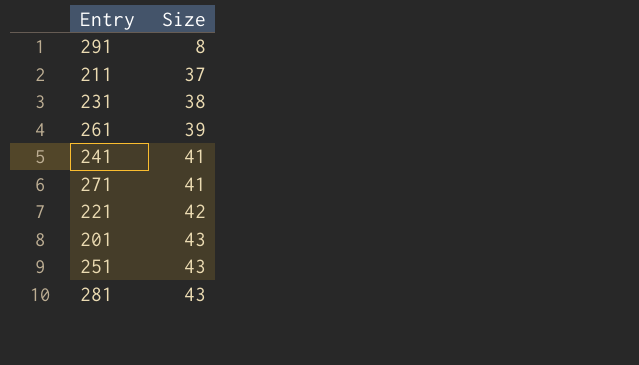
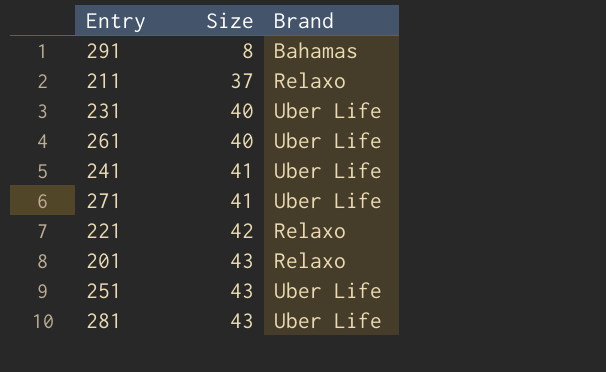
column Brand | position: none -> 3
231 | Size: 38 -> 40
261 | Size: 39 -> 40

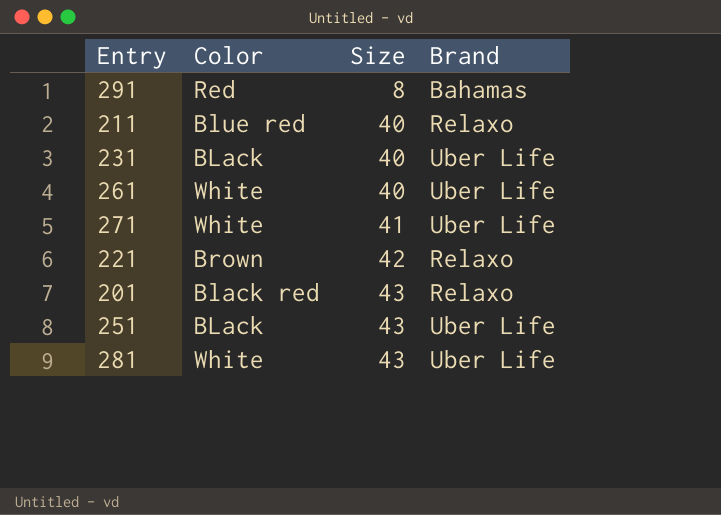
column Color | position: none -> 2
row 241: 41 | Uber Life -> none
211 | Size: 37 -> 40

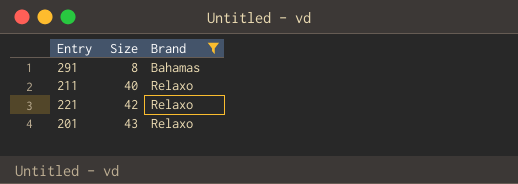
filter: none -> Brand != Uber Life
column Color | position: 2 -> none

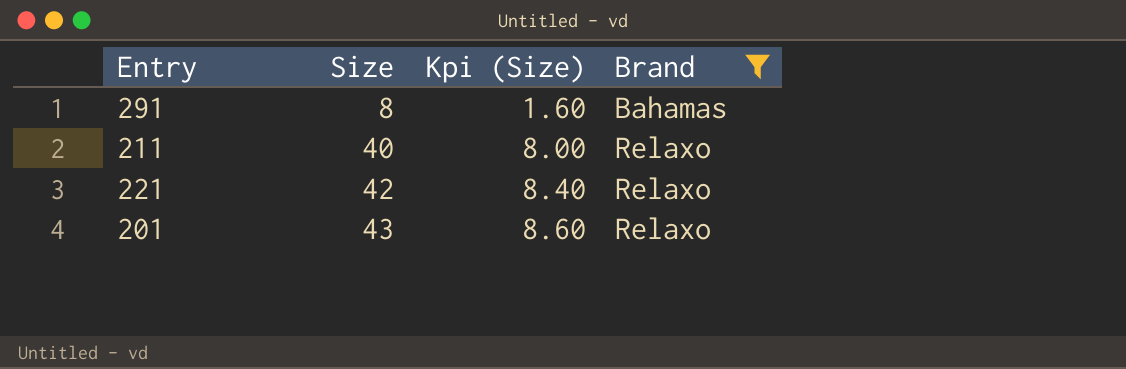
column Kpi (Size) | formula: none -> [Size] * 0.2

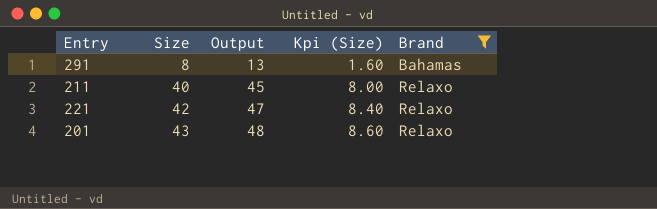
column Output | formula: none -> [Size] + 5

